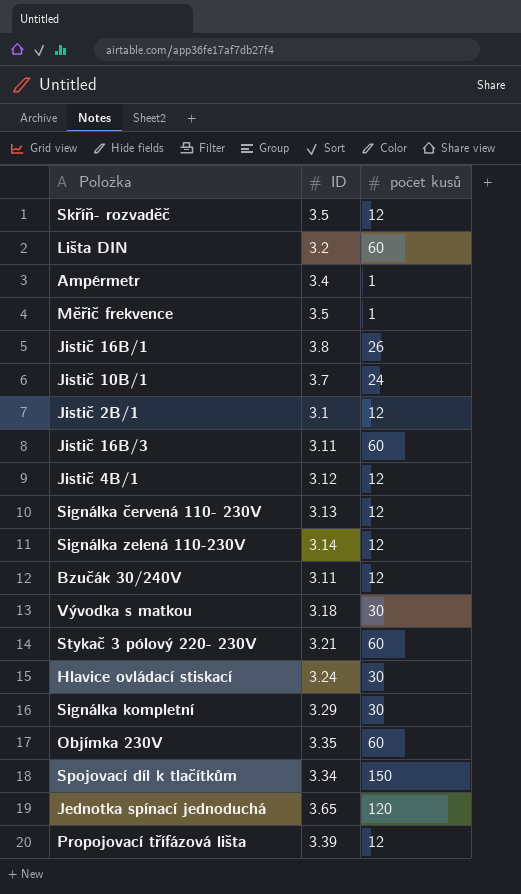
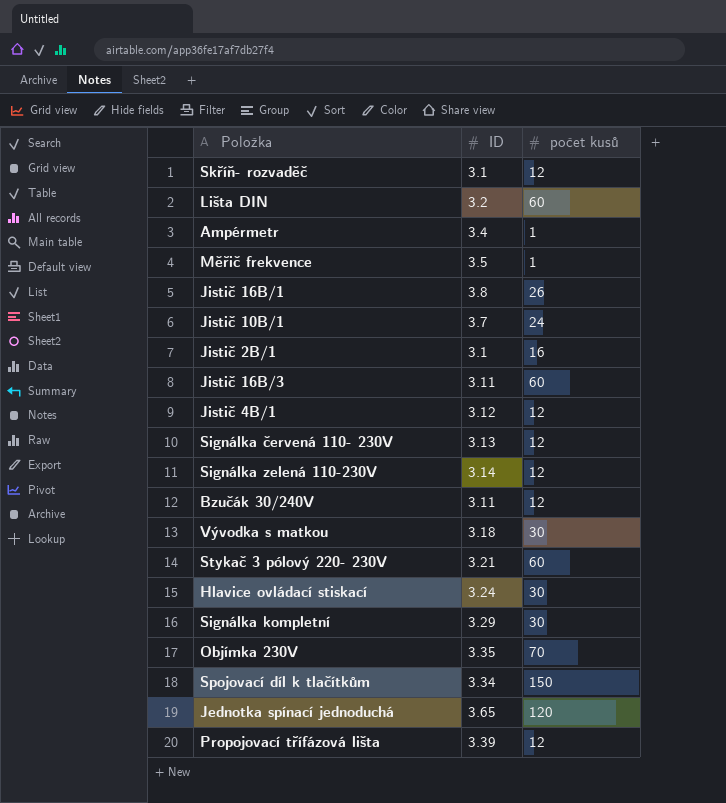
Skříň- rozvaděč | ID: 3.5 -> 3.1
Jistič 2B/1 | počet kusů: 12 -> 16
Objímka 230V | počet kusů: 60 -> 70

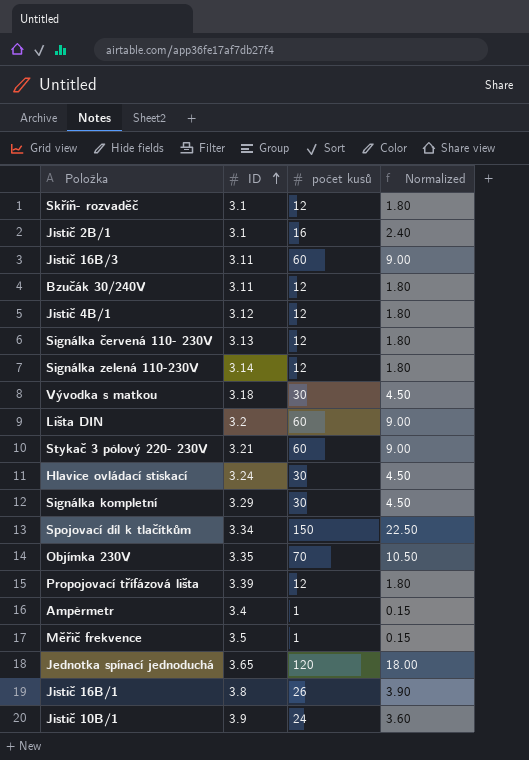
row order: none -> ID ascending
column Normalized | formula: none -> [počet kusů] * 0.15
Jistič 10B/1 | ID: 3.7 -> 3.9

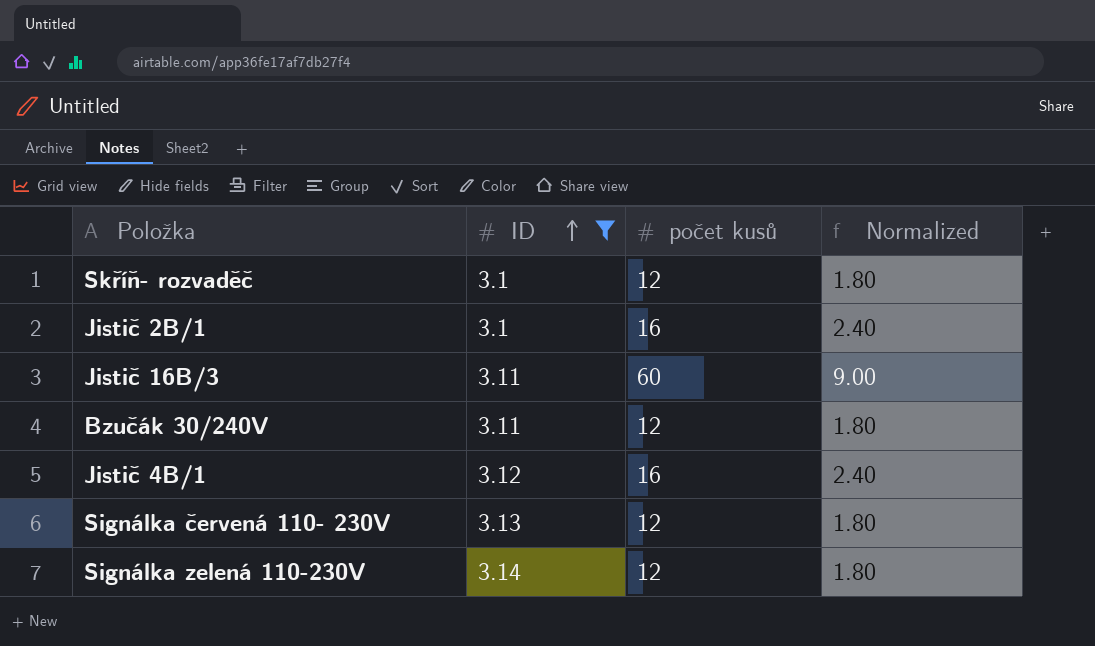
filter: none -> ID <= 3.14
Jistič 4B/1 | počet kusů: 12 -> 16
Jistič 4B/1 | Normalized: 1.80 -> 2.40

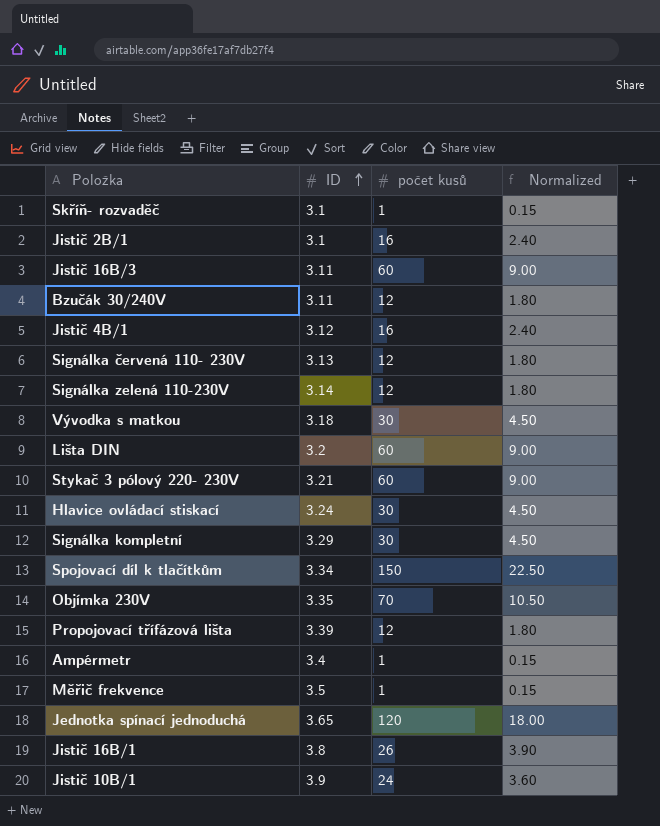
filter: ID <= 3.14 -> none
Skříň- rozvaděč | počet kusů: 12 -> 1
Skříň- rozvaděč | Normalized: 1.80 -> 0.15

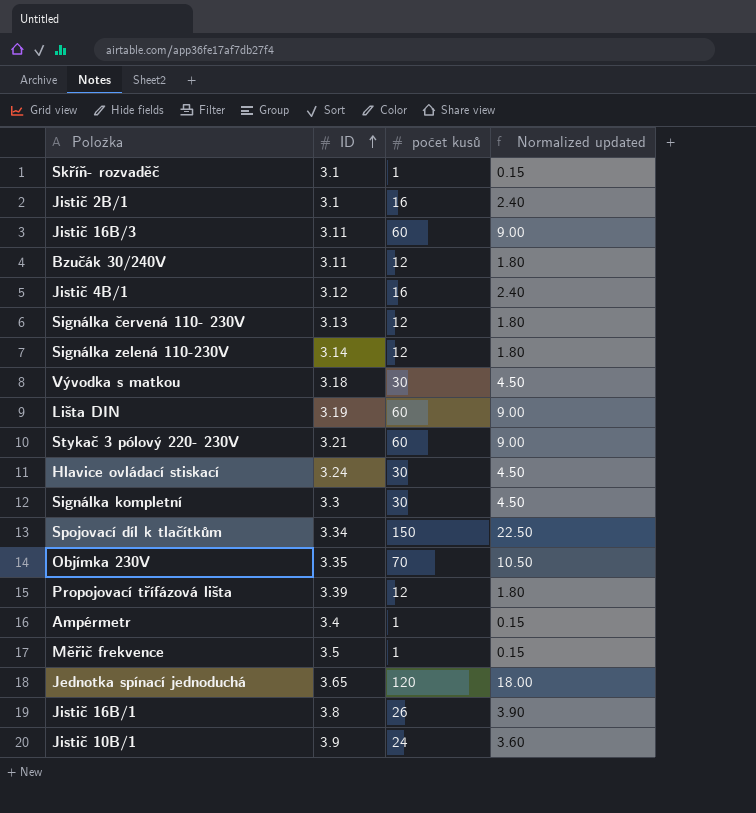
column name: Normalized -> Normalized updated
Lišta DIN | ID: 3.2 -> 3.19
Signálka kompletní | ID: 3.29 -> 3.3

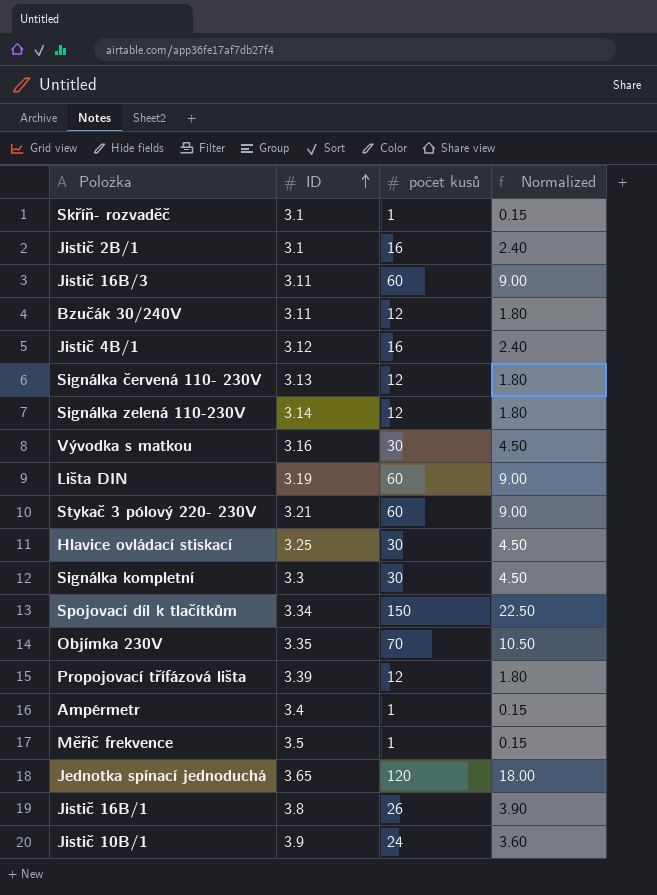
column name: Normalized updated -> Normalized
Vývodka s matkou | ID: 3.18 -> 3.16
Hlavice ovládací stiskací | ID: 3.24 -> 3.25

